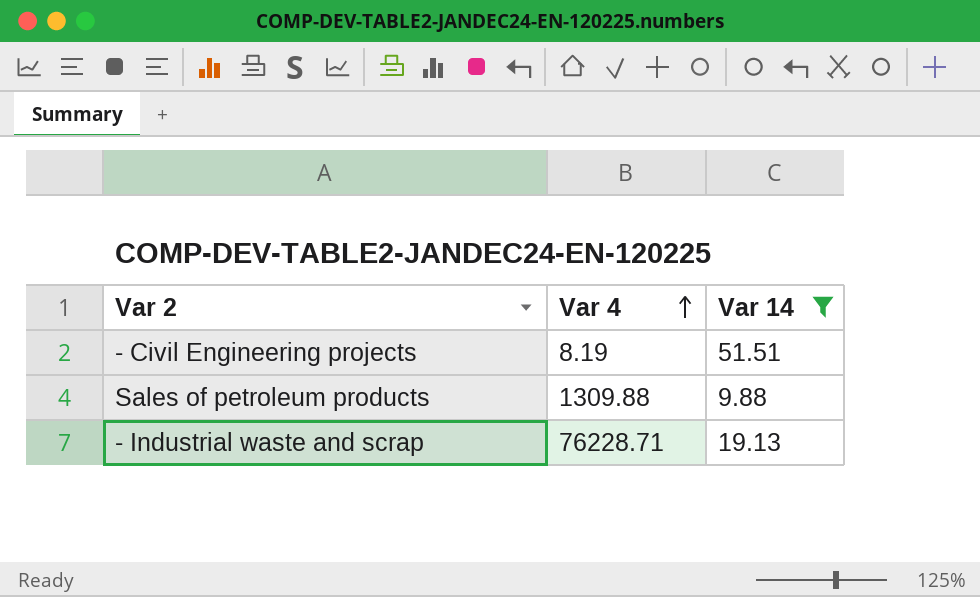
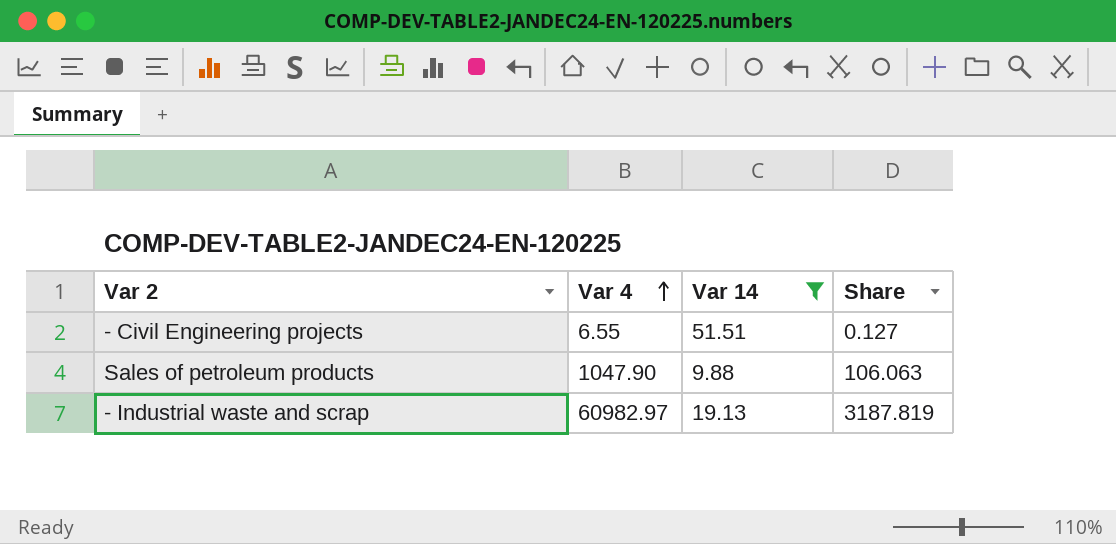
column Share | formula: none -> [Var 4] / [Var 14]
- Civil Engineering projects | Var 4: 8.19 -> 6.55
Sales of petroleum products | Var 4: 1309.88 -> 1047.90
- Industrial waste and scrap | Var 4: 76228.71 -> 60982.97

